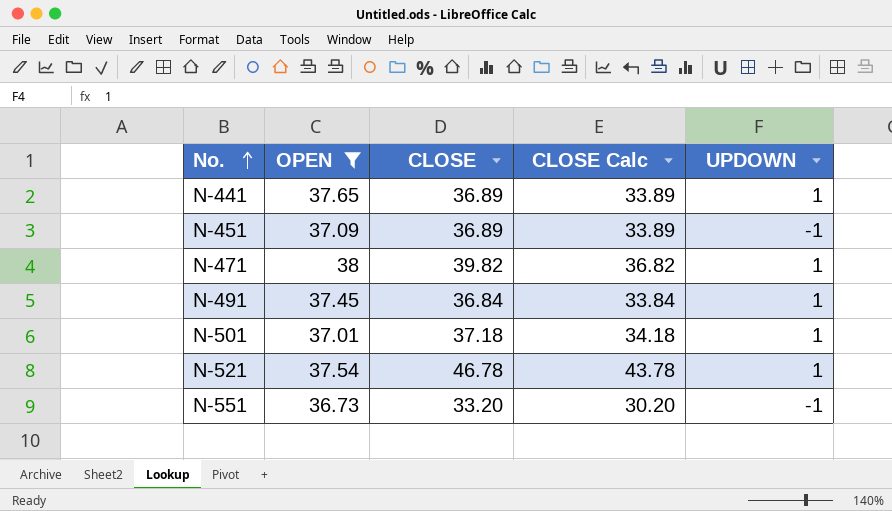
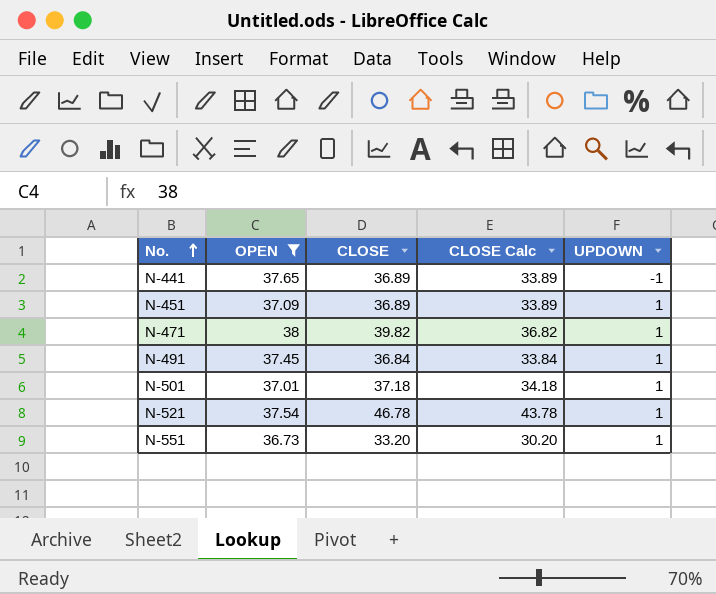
N-441 | UPDOWN: 1 -> -1
N-451 | UPDOWN: -1 -> 1
N-551 | UPDOWN: -1 -> 1

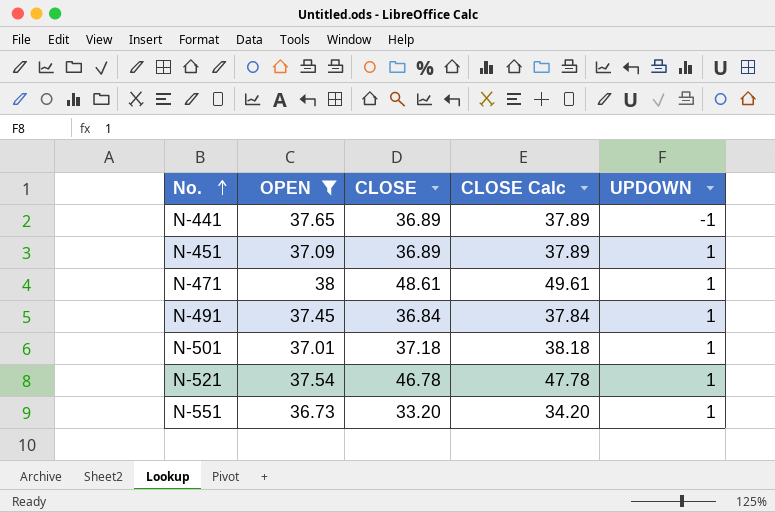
column CLOSE Calc | formula: [CLOSE] - 3 -> [CLOSE] + 1
N-471 | CLOSE: 39.82 -> 48.61

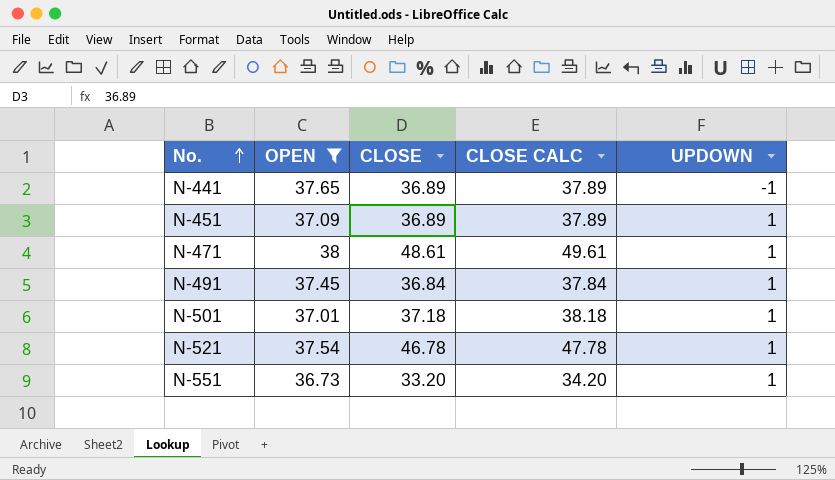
column name: CLOSE Calc -> CLOSE CALC

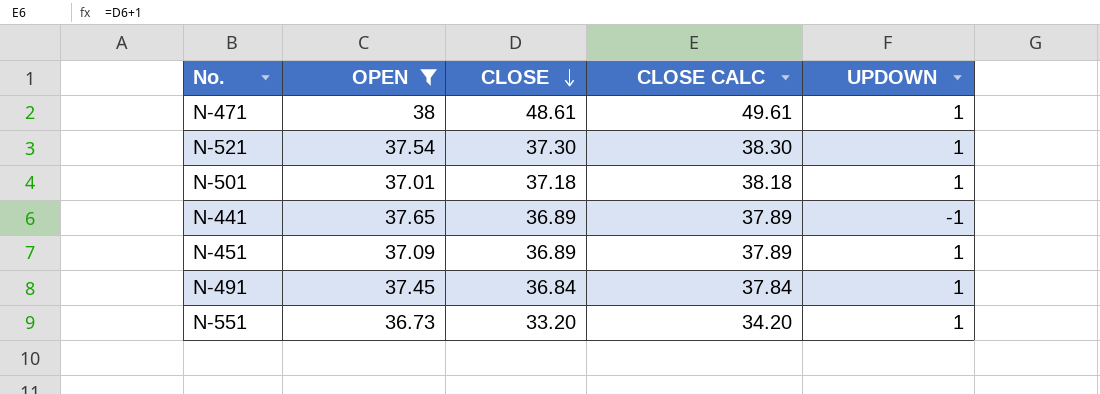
row order: No. ascending -> CLOSE descending
N-521 | CLOSE: 46.78 -> 37.30
N-521 | CLOSE CALC: 47.78 -> 38.30

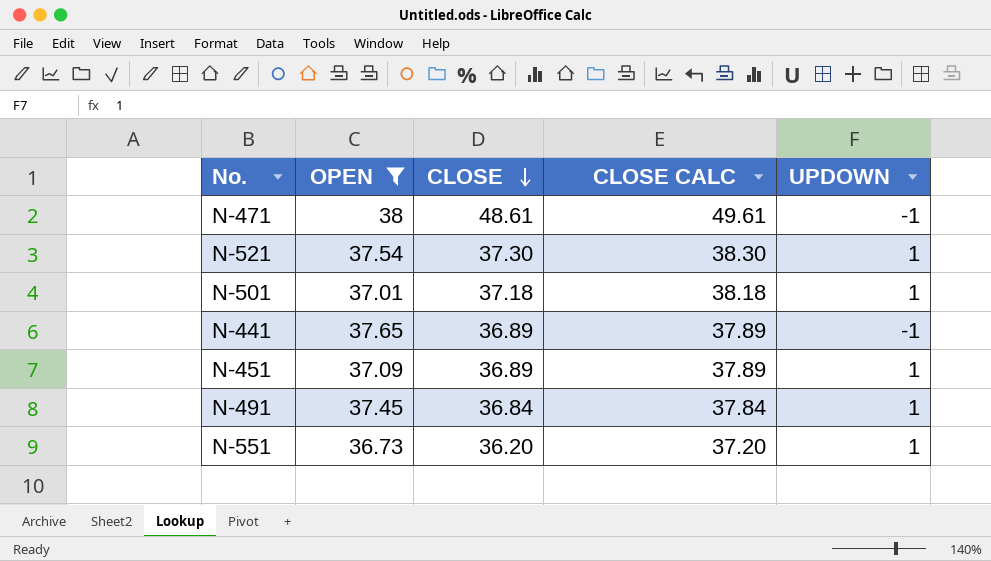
N-471 | UPDOWN: 1 -> -1
N-551 | CLOSE: 33.20 -> 36.20
N-551 | CLOSE CALC: 34.20 -> 37.20

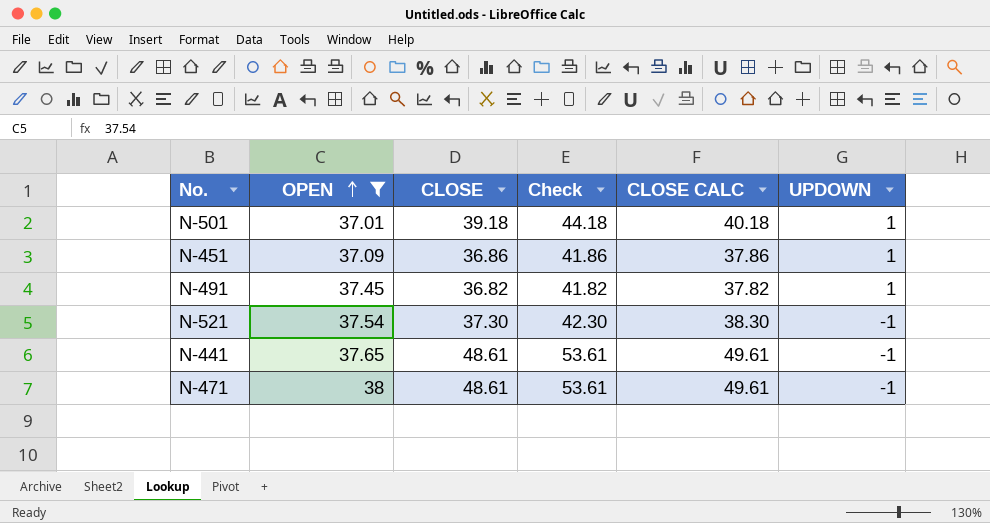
row order: CLOSE descending -> OPEN ascending
column Check | formula: none -> [CLOSE] + 5
row N-551: 36.73 | 36.20 | 37.20 | 1 -> none
N-501 | CLOSE: 37.18 -> 39.18
N-501 | CLOSE CALC: 38.18 -> 40.18
N-451 | CLOSE: 36.89 -> 36.86
N-451 | CLOSE CALC: 37.89 -> 37.86
N-491 | CLOSE: 36.84 -> 36.82
N-491 | CLOSE CALC: 37.84 -> 37.82
N-521 | UPDOWN: 1 -> -1
N-441 | CLOSE: 36.89 -> 48.61
N-441 | CLOSE CALC: 37.89 -> 49.61

